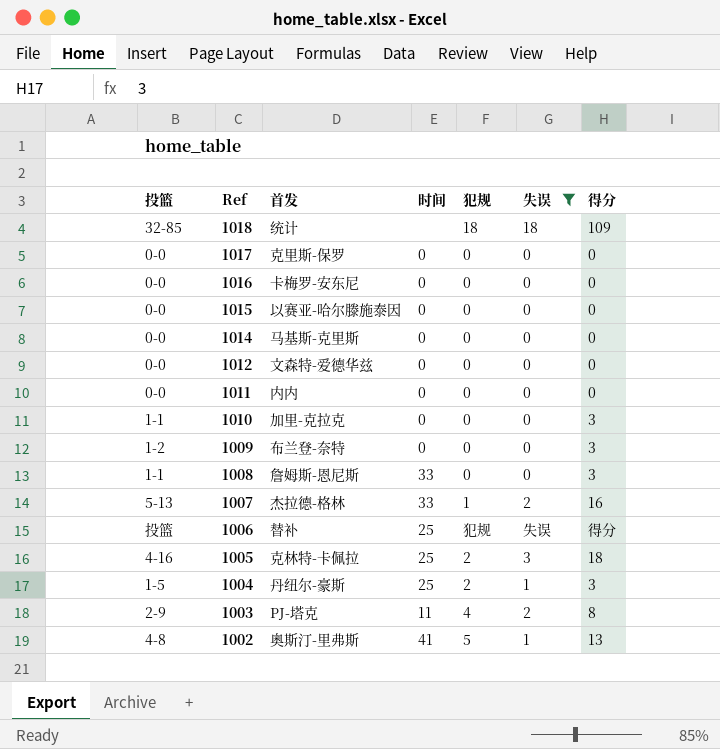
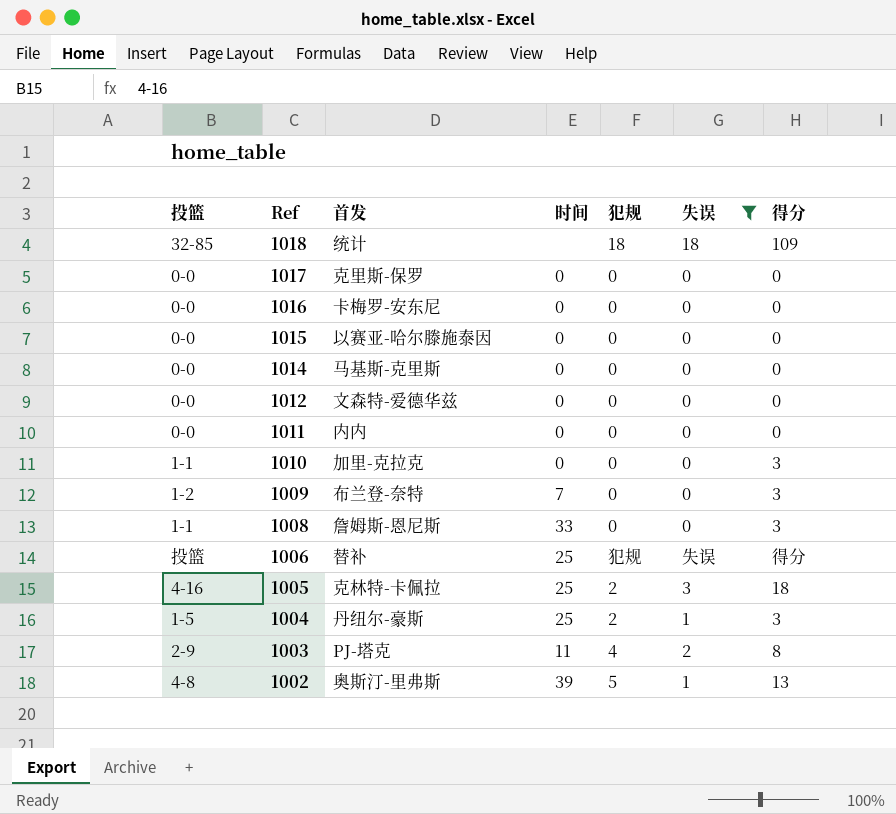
row 1007: 5-13 | 杰拉德-格林 | 33 | 1 | 2 | 16 -> none
1009 | 时间: 0 -> 7
1002 | 时间: 41 -> 39

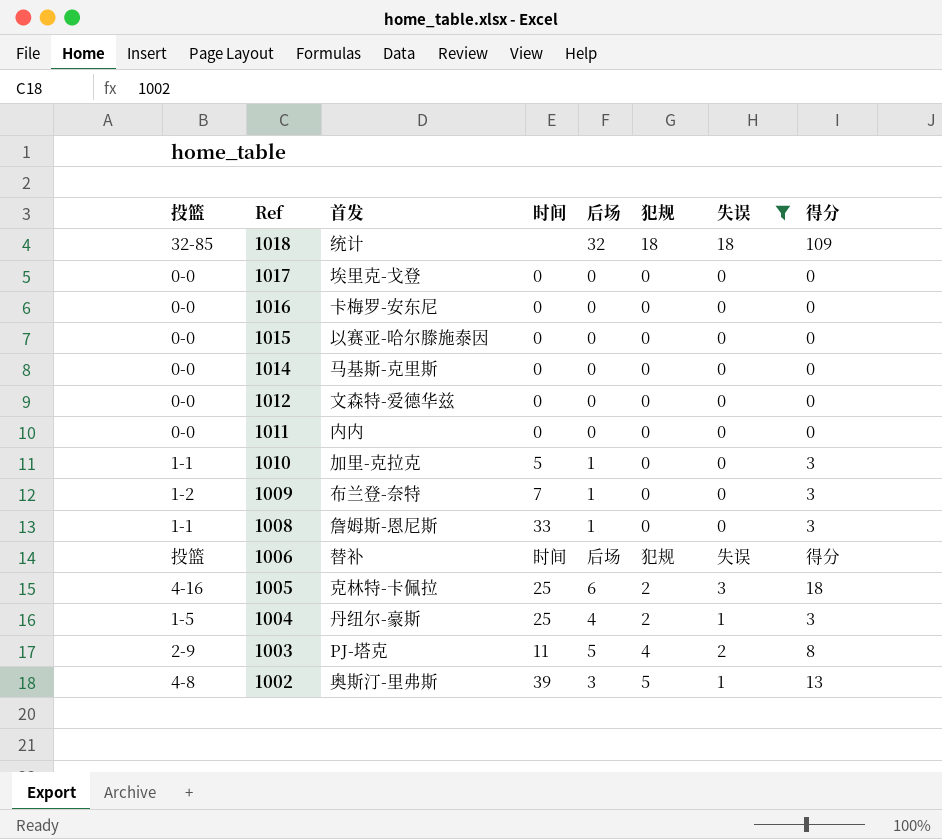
column 后场 | position: none -> 5
1017 | 首发: 克里斯-保罗 -> 埃里克-戈登
1010 | 时间: 0 -> 5
1006 | 时间: 25 -> 时间

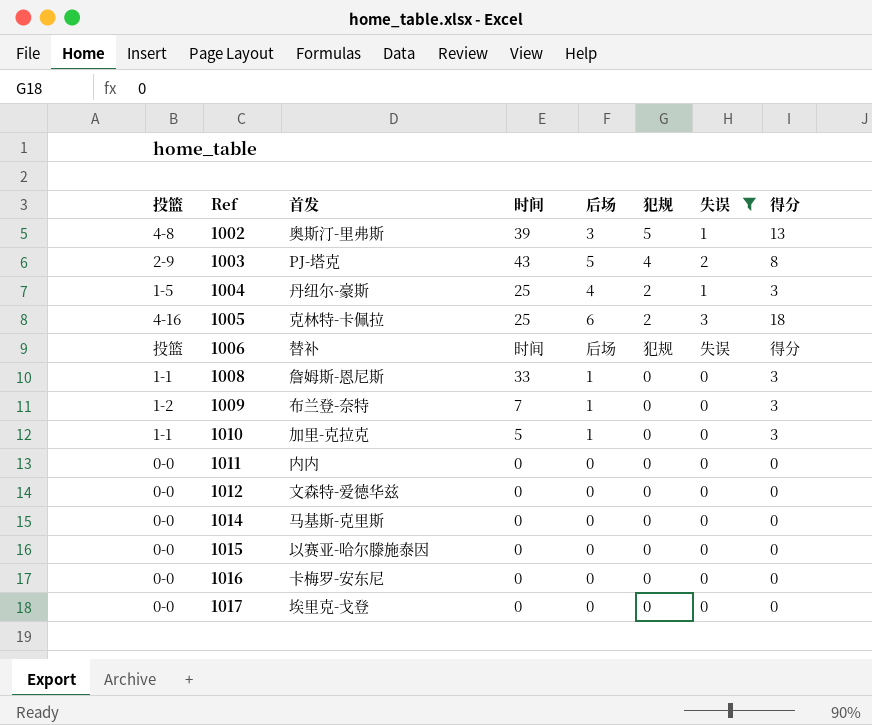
row order: Ref descending -> Ref ascending
row 1018: 32-85 | 统计 | none | 32 | 18 | 18 | 109 -> none
1003 | 时间: 11 -> 43

